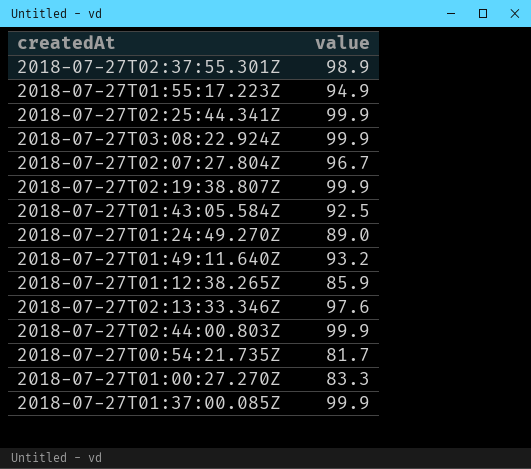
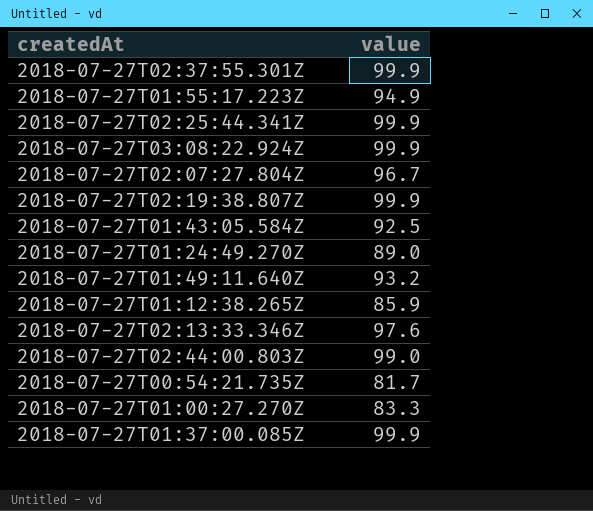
2018-07-27T02:37:55.301Z | value: 98.9 -> 99.9
2018-07-27T02:44:00.803Z | value: 99.9 -> 99.0

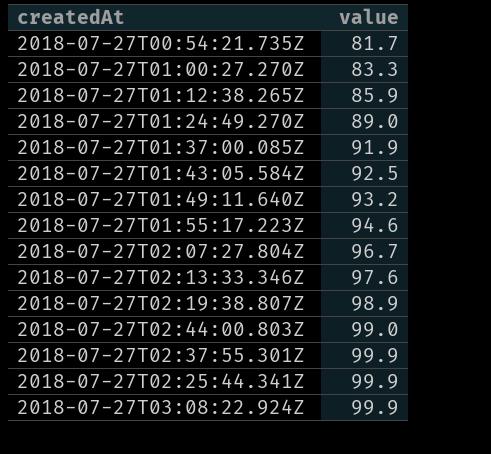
row order: none -> value ascending
2018-07-27T01:37:00.085Z | value: 99.9 -> 91.9
2018-07-27T01:55:17.223Z | value: 94.9 -> 94.6
2018-07-27T02:19:38.807Z | value: 99.9 -> 98.9

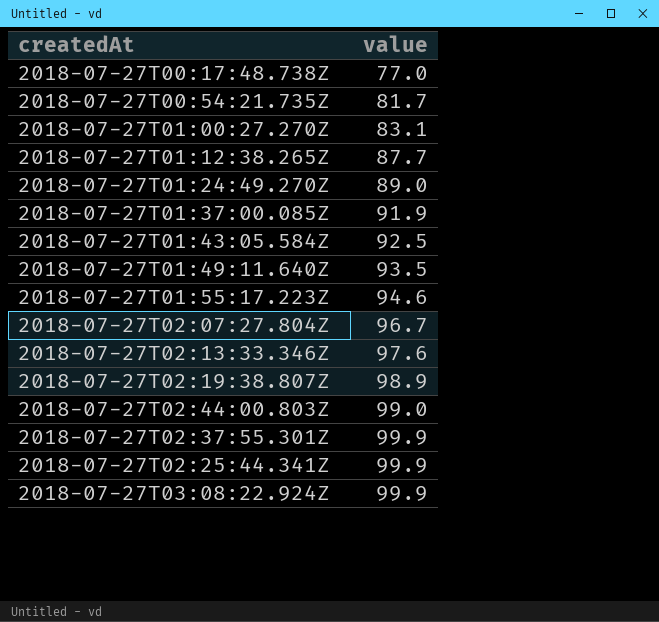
row 2018-07-27T00:17:48.738Z: none -> 77.0
2018-07-27T01:00:27.270Z | value: 83.3 -> 83.1
2018-07-27T01:12:38.265Z | value: 85.9 -> 87.7
2018-07-27T01:49:11.640Z | value: 93.2 -> 93.5

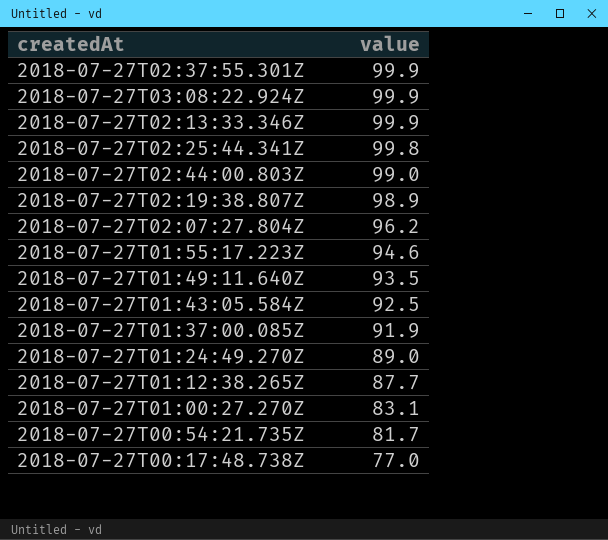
row order: value ascending -> value descending
2018-07-27T02:13:33.346Z | value: 97.6 -> 99.9
2018-07-27T02:25:44.341Z | value: 99.9 -> 99.8
2018-07-27T02:07:27.804Z | value: 96.7 -> 96.2

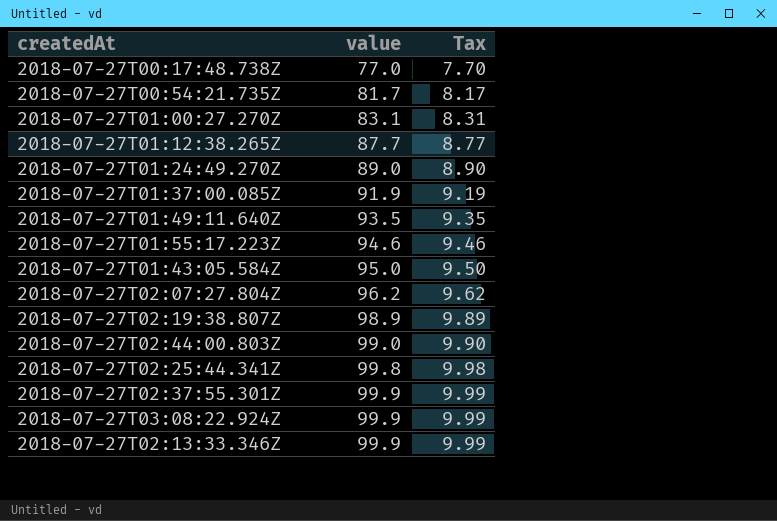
row order: value descending -> value ascending
column Tax | formula: none -> [value] * 0.1
2018-07-27T01:43:05.584Z | value: 92.5 -> 95.0

